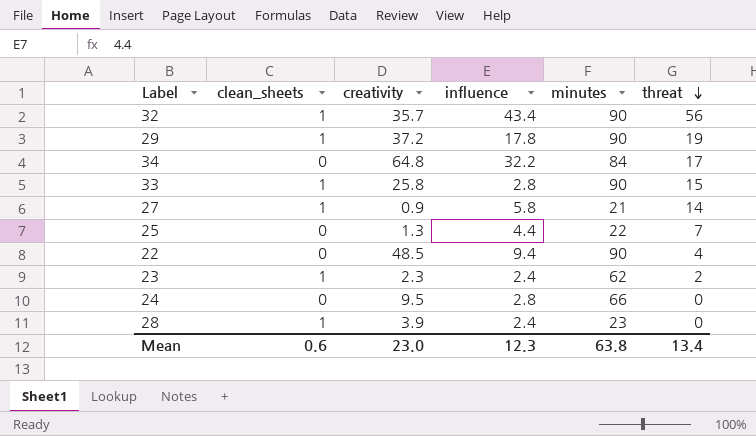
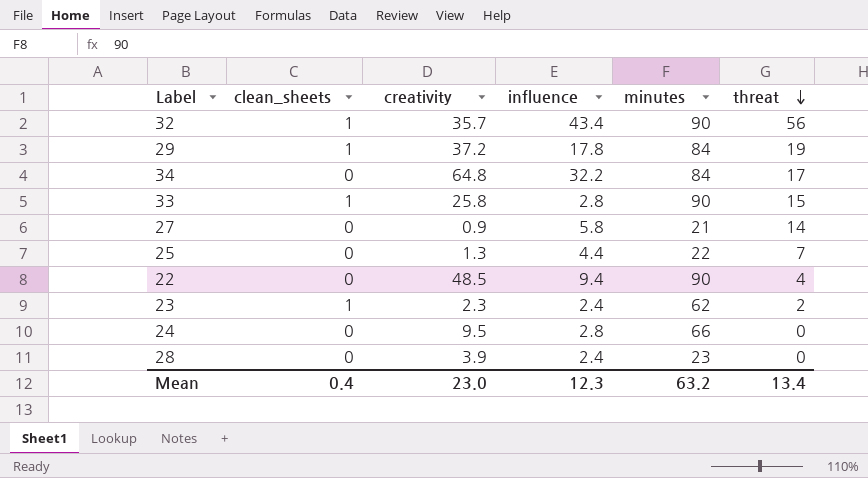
29 | minutes: 90 -> 84
27 | clean_sheets: 1 -> 0
28 | clean_sheets: 1 -> 0
Mean | clean_sheets: 0.6 -> 0.4
Mean | minutes: 63.8 -> 63.2

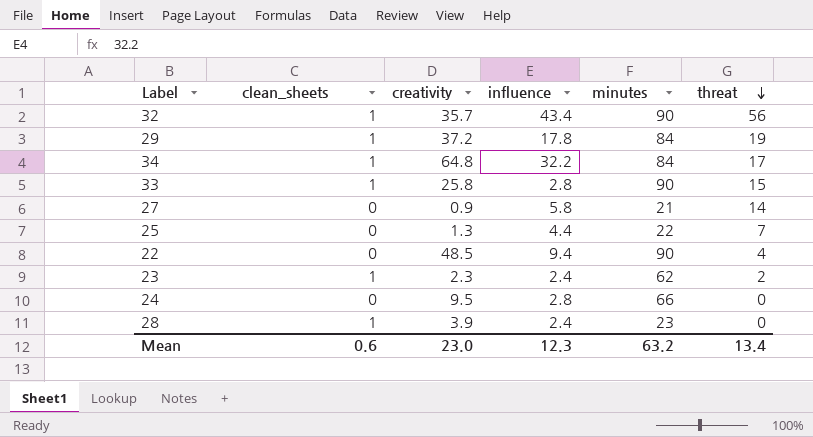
34 | clean_sheets: 0 -> 1
28 | clean_sheets: 0 -> 1
Mean | clean_sheets: 0.4 -> 0.6

